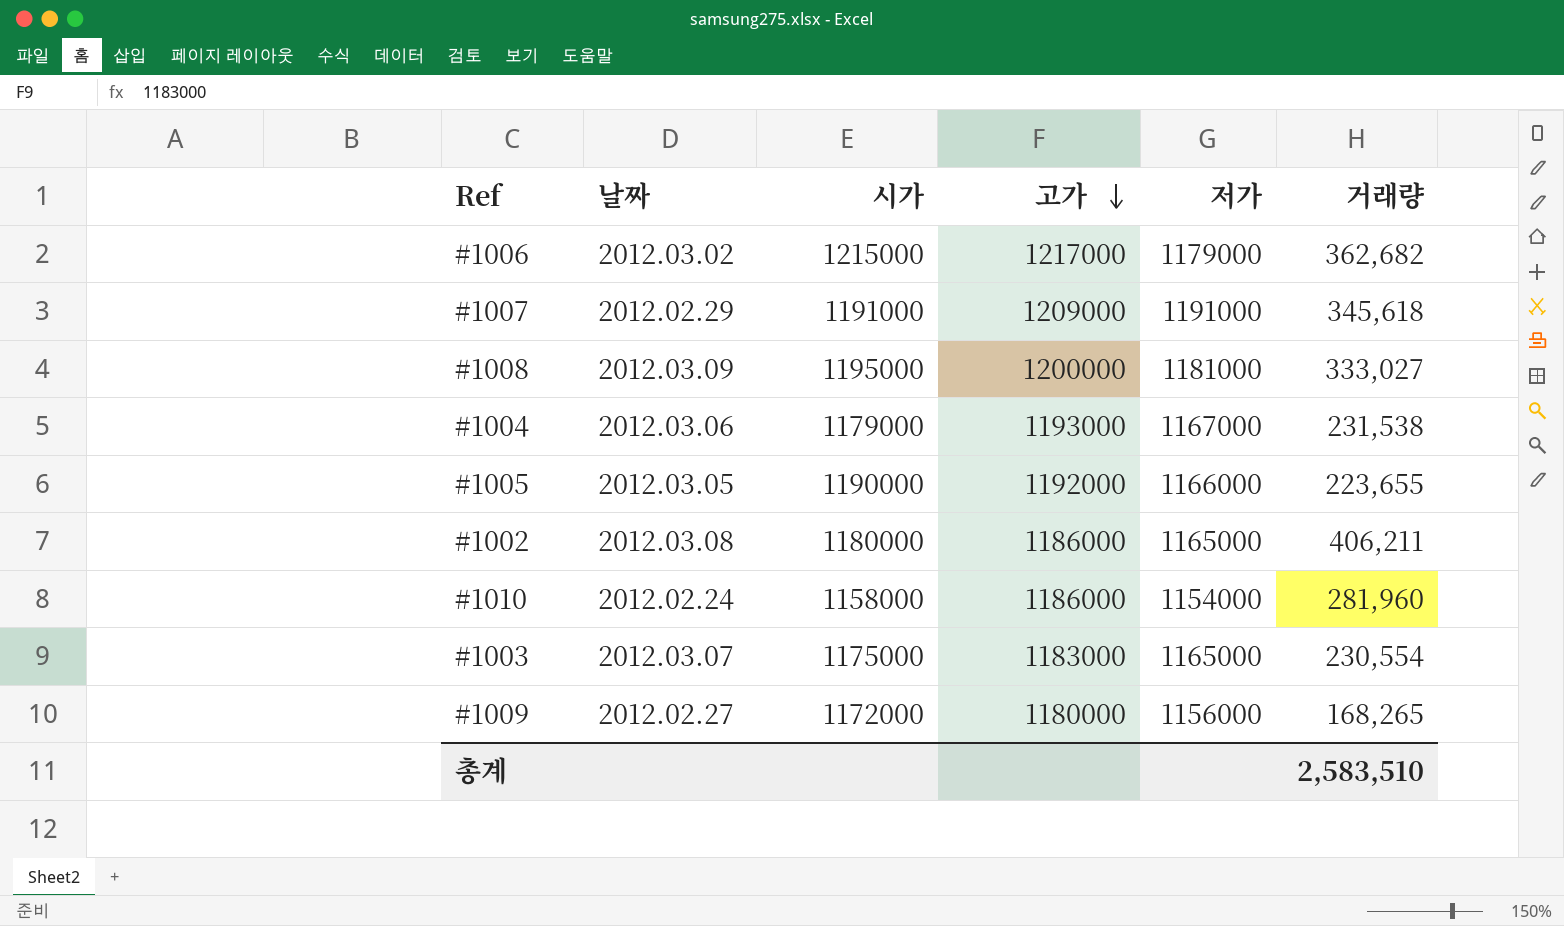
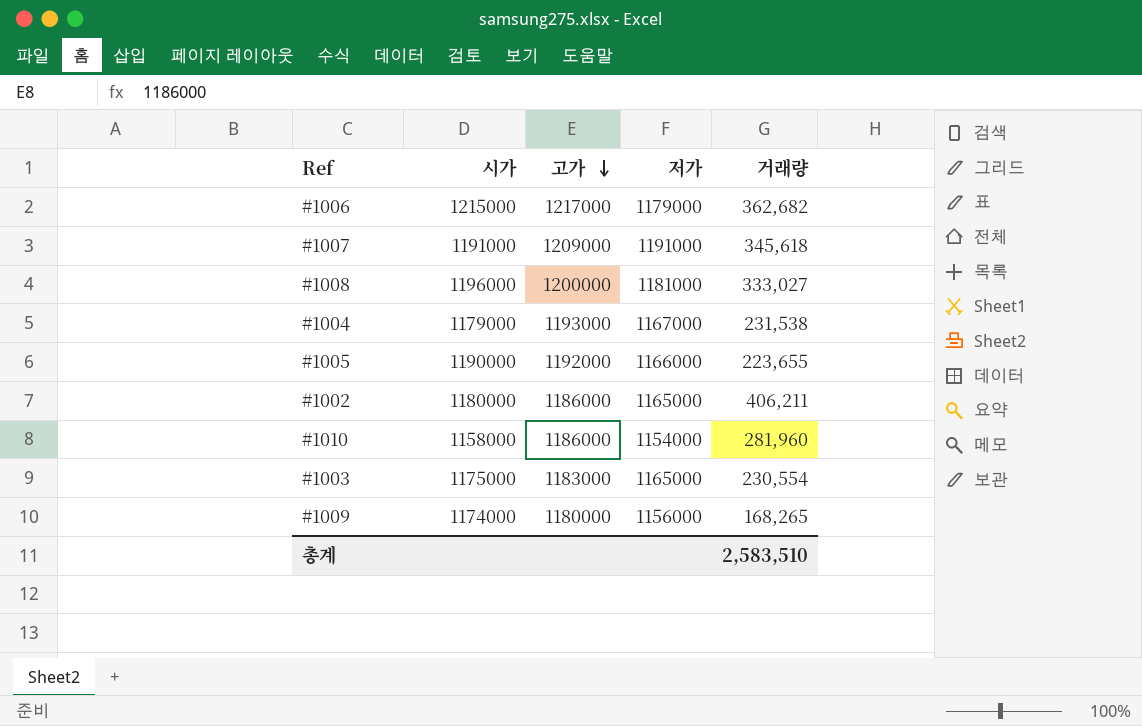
column 날짜 | position: 2 -> none
#1008 | 시가: 1195000 -> 1196000
#1009 | 시가: 1172000 -> 1174000

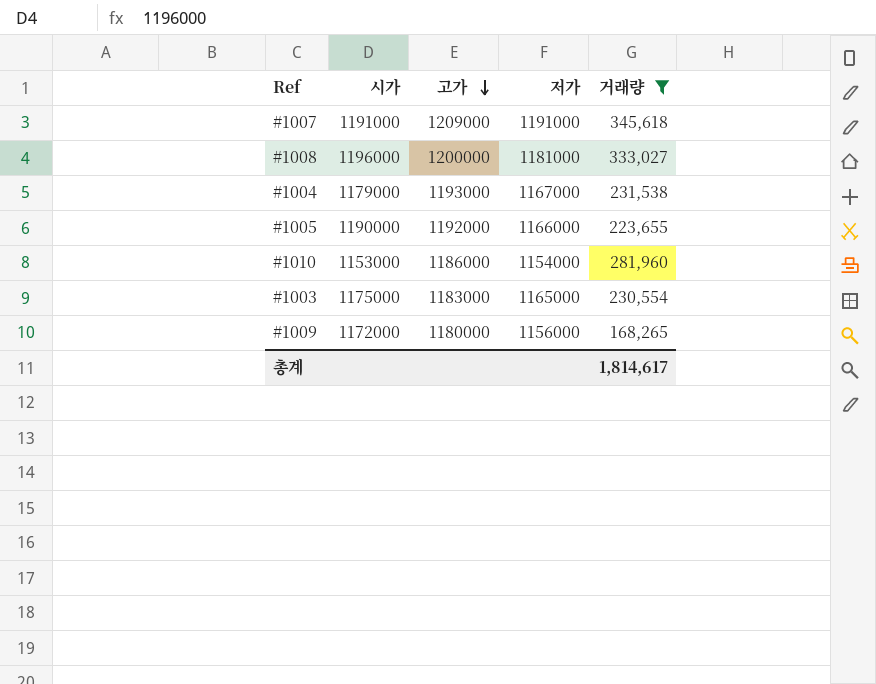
filter: none -> 거래량 <= 345,618
#1010 | 시가: 1158000 -> 1153000
#1009 | 시가: 1174000 -> 1172000
총계 | 거래량: 2,583,510 -> 1,814,617

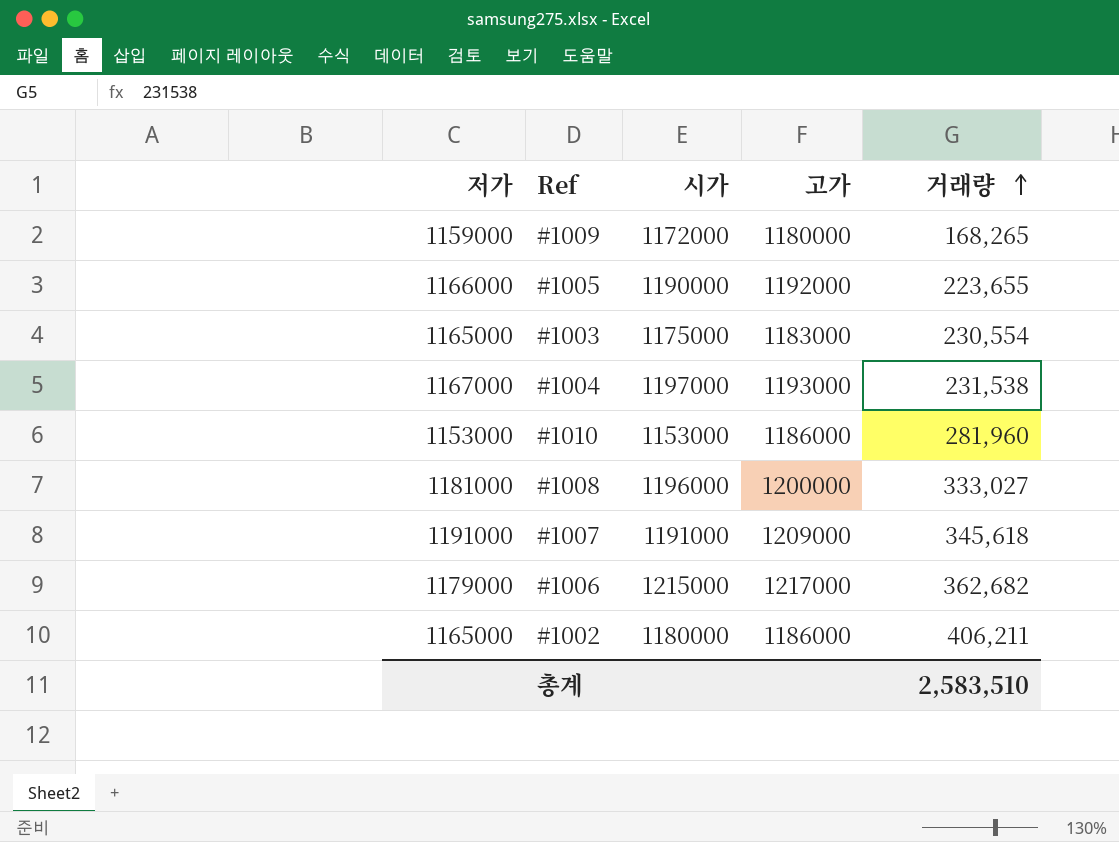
filter: 거래량 <= 345,618 -> none
row order: 고가 descending -> 거래량 ascending
column 저가 | position: 4 -> 1
#1009 | 저가: 1156000 -> 1159000
#1004 | 시가: 1179000 -> 1197000
#1010 | 저가: 1154000 -> 1153000
총계 | 거래량: 1,814,617 -> 2,583,510

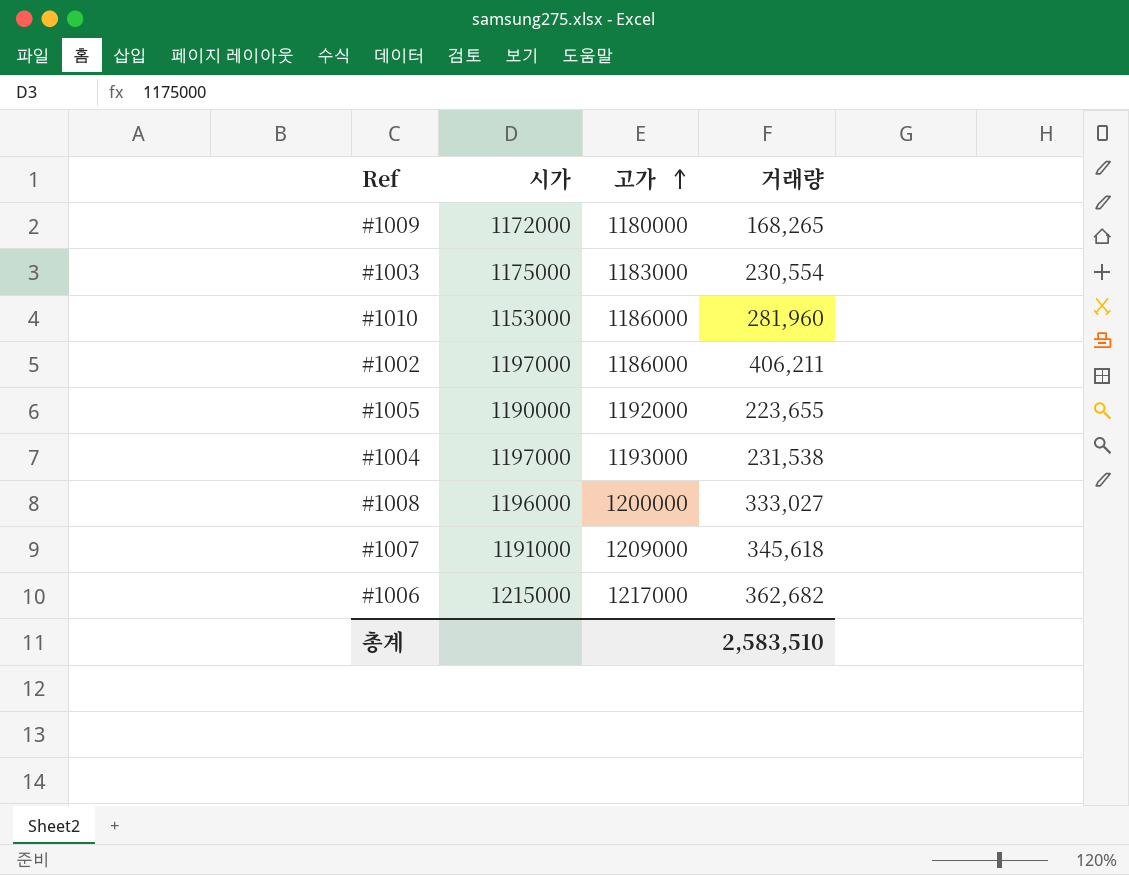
row order: 거래량 ascending -> 고가 ascending
column 저가 | position: 1 -> none
#1002 | 시가: 1180000 -> 1197000

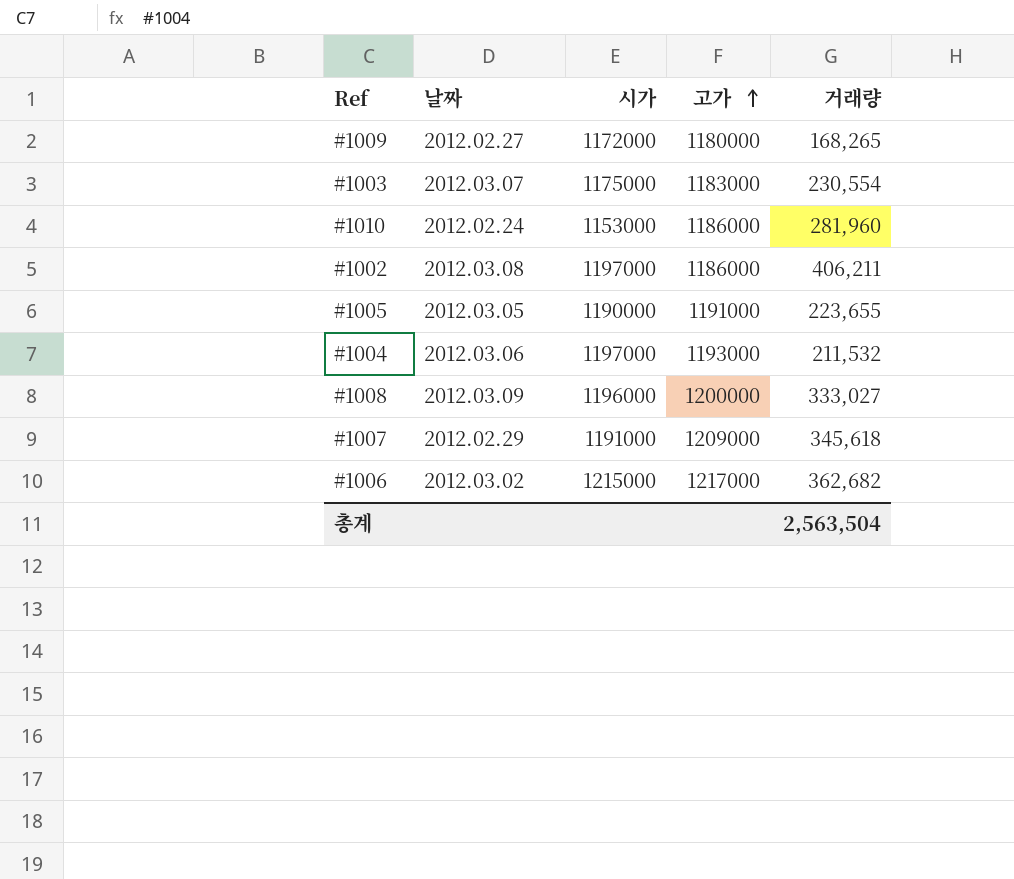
column 날짜 | position: none -> 2
#1005 | 고가: 1192000 -> 1191000
#1004 | 거래량: 231,538 -> 211,532
총계 | 거래량: 2,583,510 -> 2,563,504

